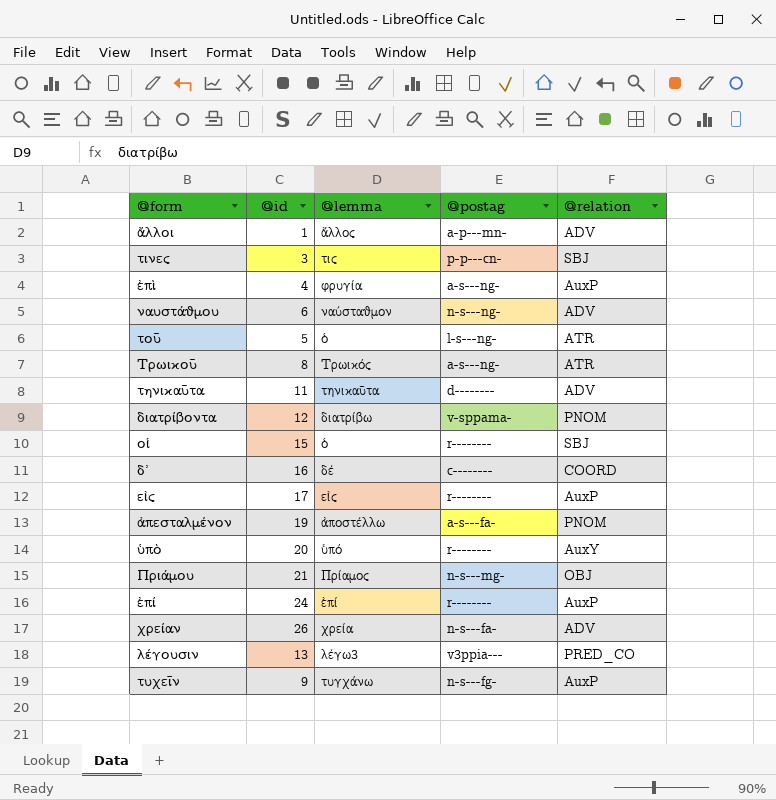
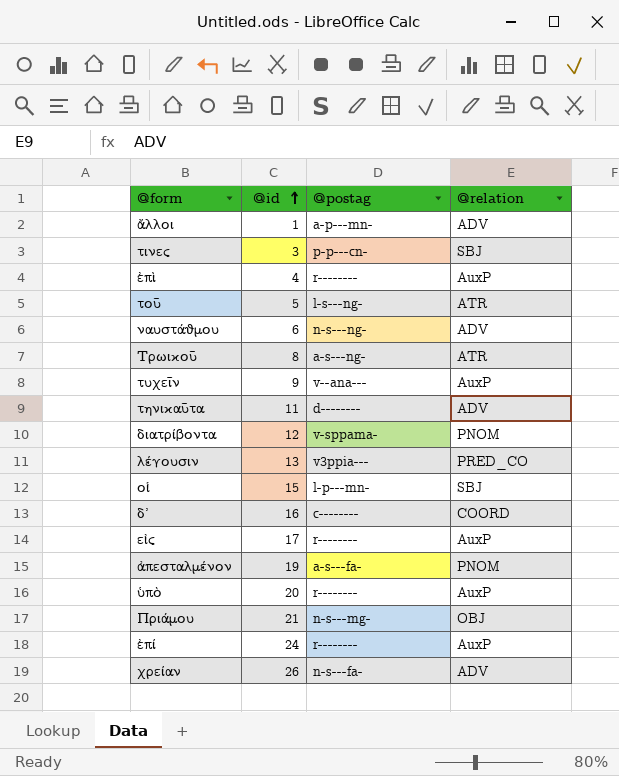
row order: none -> @id ascending
column @lemma | position: 3 -> none
ἐπὶ | @postag: a-s---ng- -> r--------
τυχεῖν | @postag: n-s---fg- -> v--ana---
οἱ | @postag: r-------- -> l-p---mn-
ὑπὸ | @relation: AuxY -> AuxP

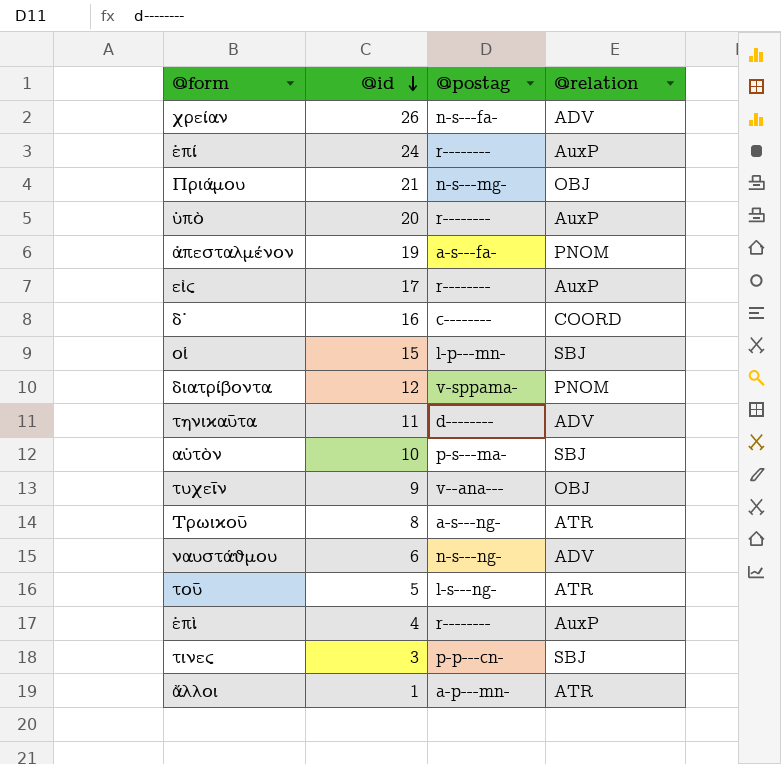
row order: @id ascending -> @id descending
row λέγουσιν: 13 | v3ppia--- | PRED_CO -> none
row αὐτὸν: none -> 10 | p-s---ma- | SBJ
τυχεῖν | @relation: AuxP -> OBJ
ἄλλοι | @relation: ADV -> ATR

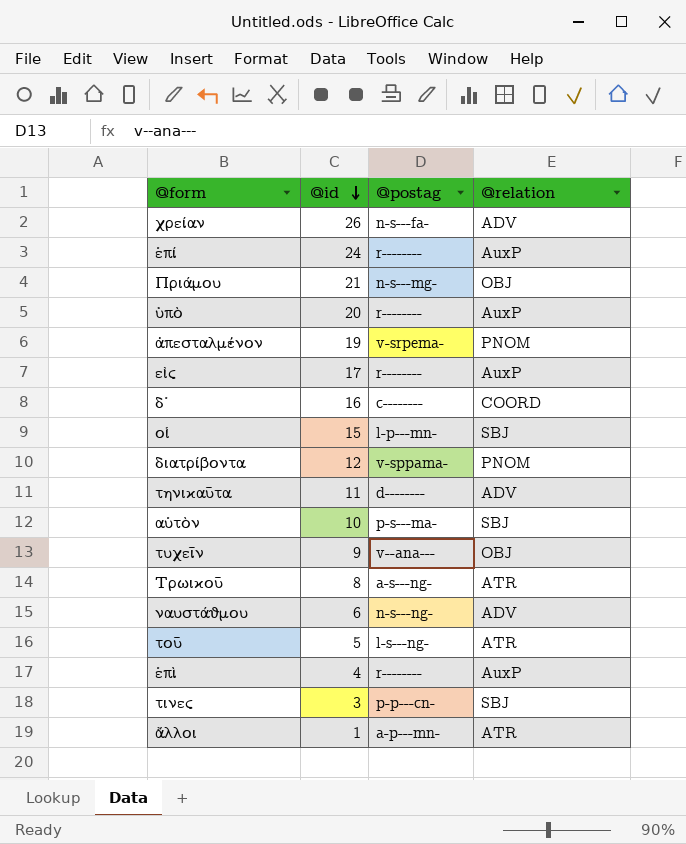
ἀπεσταλμένον | @postag: a-s---fa- -> v-srpema-

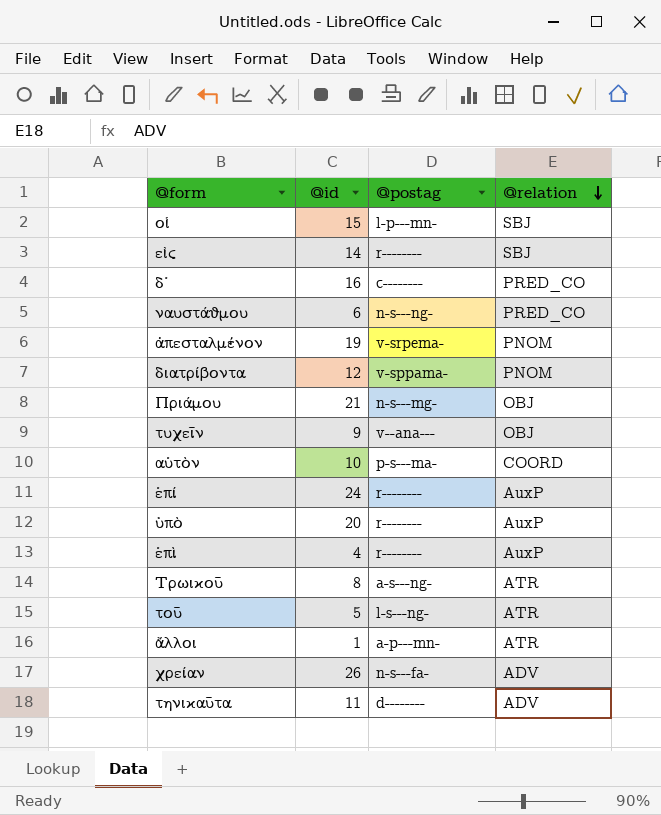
row order: @id descending -> @relation descending
row τινες: 3 | p-p---cn- | SBJ -> none
εἰς | @id: 17 -> 14
εἰς | @relation: AuxP -> SBJ
δ᾽ | @relation: COORD -> PRED_CO
ναυστάθμου | @relation: ADV -> PRED_CO
αὐτὸν | @relation: SBJ -> COORD

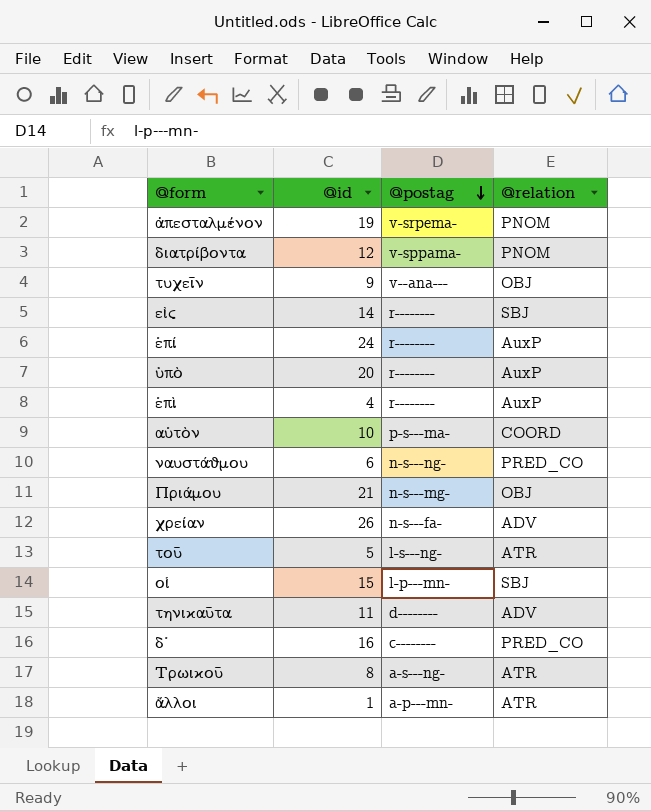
row order: @relation descending -> @postag descending

